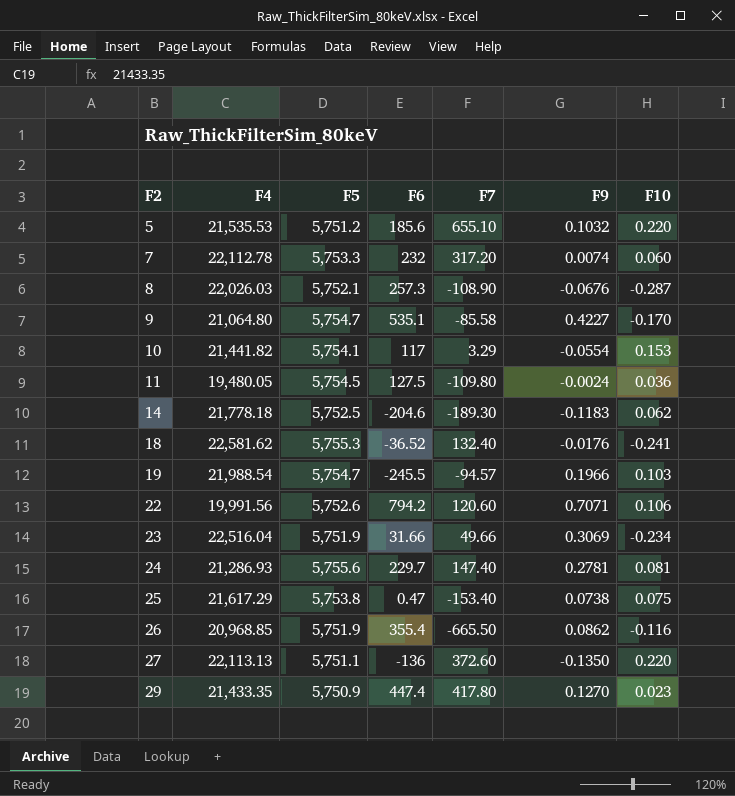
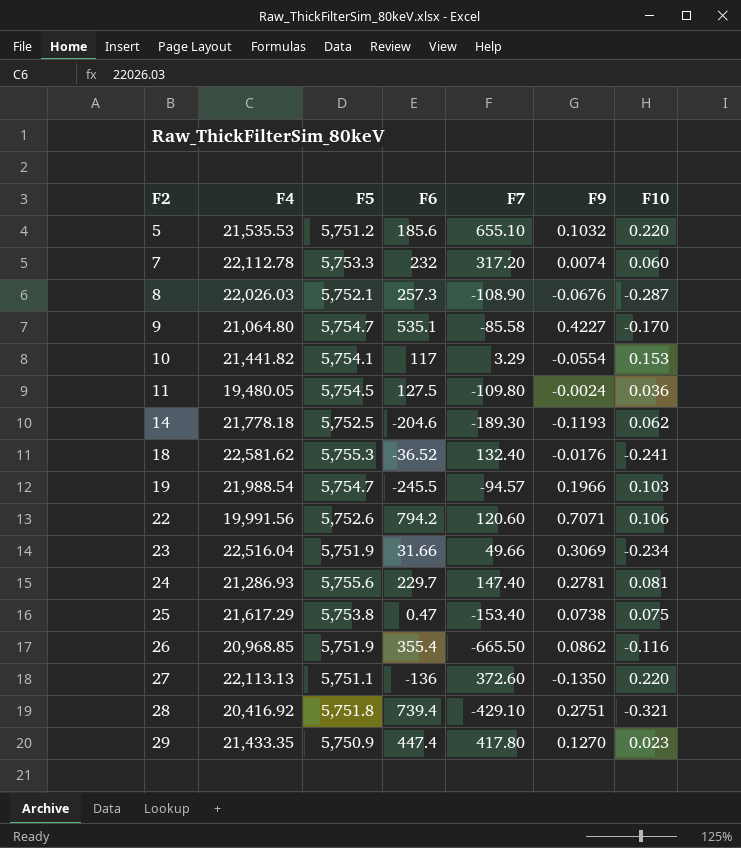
14 | F9: -0.1183 -> -0.1193
row 28: none -> 20,416.92 | 5,751.8 | 739.4 | -429.10 | 0.2751 | -0.321

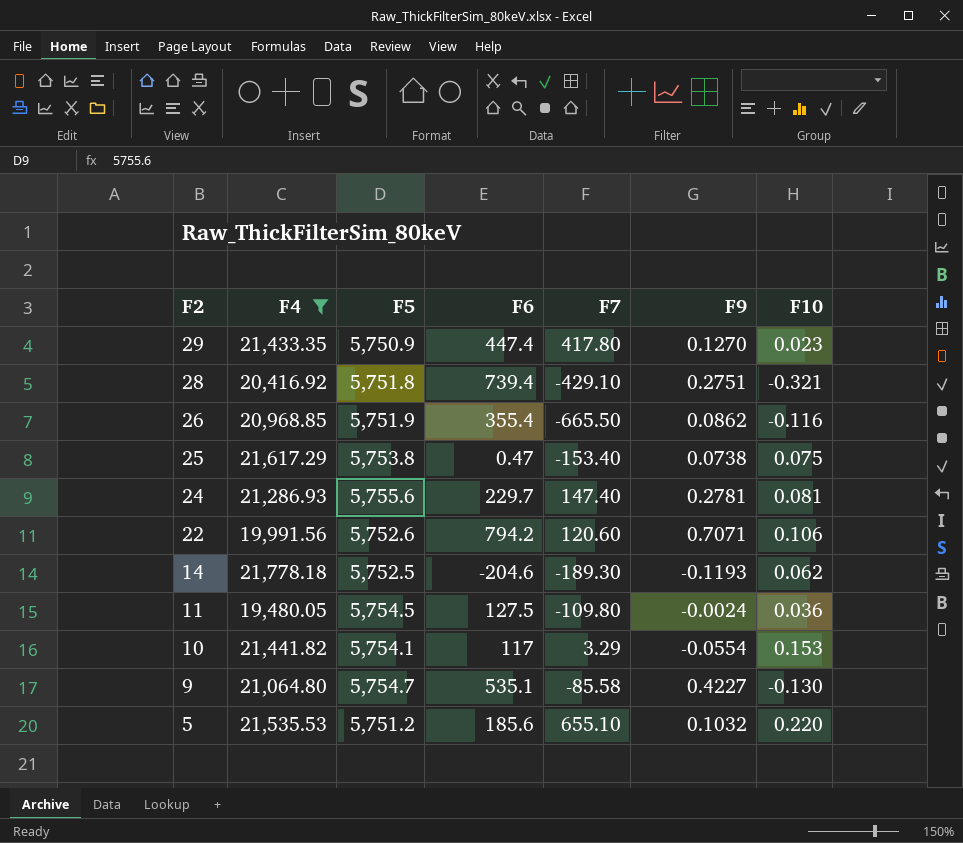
filter: none -> F4 <= 21,778.18
row order: F2 ascending -> F2 descending
9 | F10: -0.170 -> -0.130

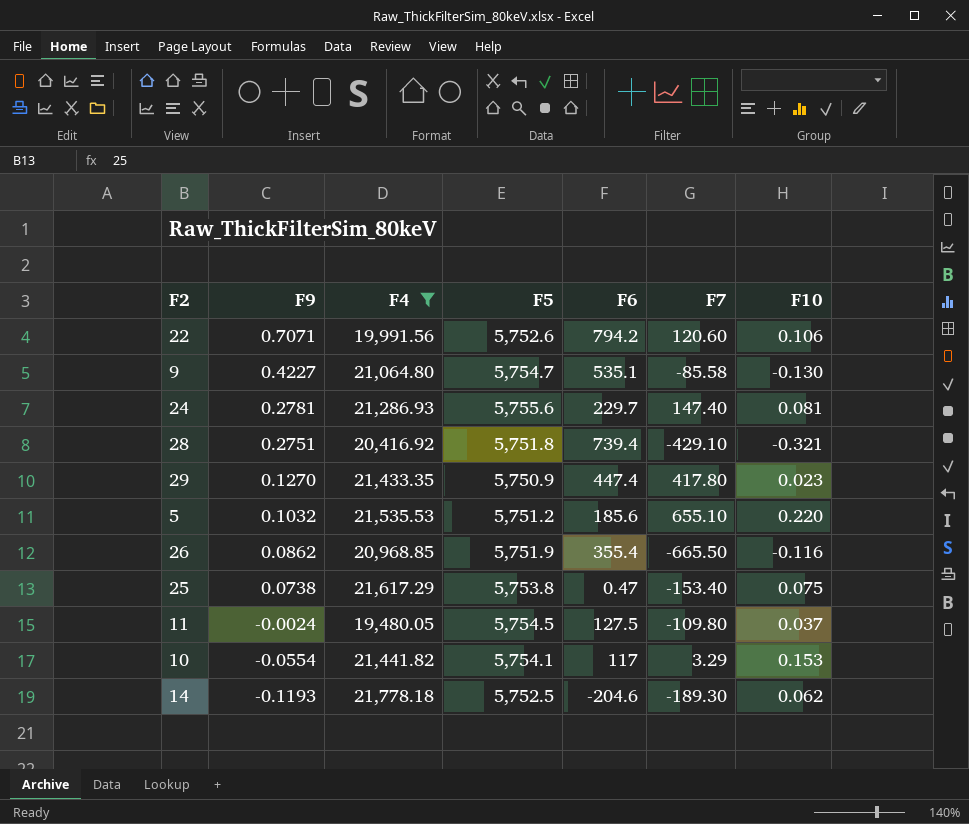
row order: F2 descending -> F9 descending
column F9 | position: 6 -> 2
11 | F10: 0.036 -> 0.037

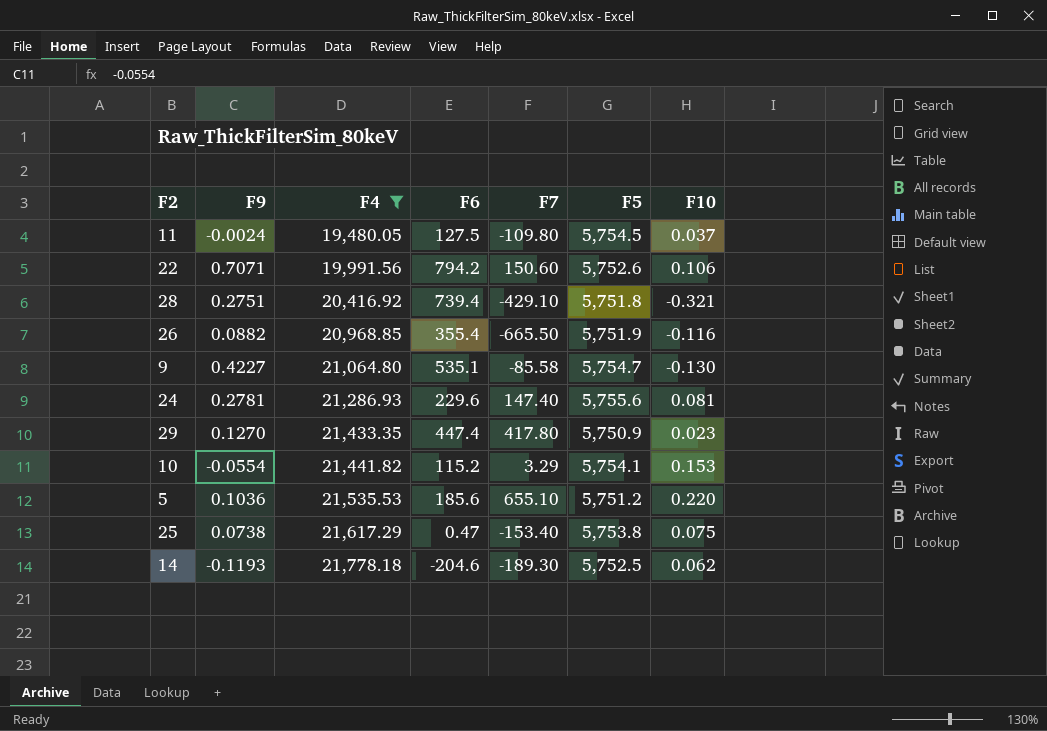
row order: F9 descending -> F4 ascending
column F5 | position: 4 -> 6
22 | F7: 120.60 -> 150.60
26 | F9: 0.0862 -> 0.0882
24 | F6: 229.7 -> 229.6
10 | F6: 117 -> 115.2
5 | F9: 0.1032 -> 0.1036

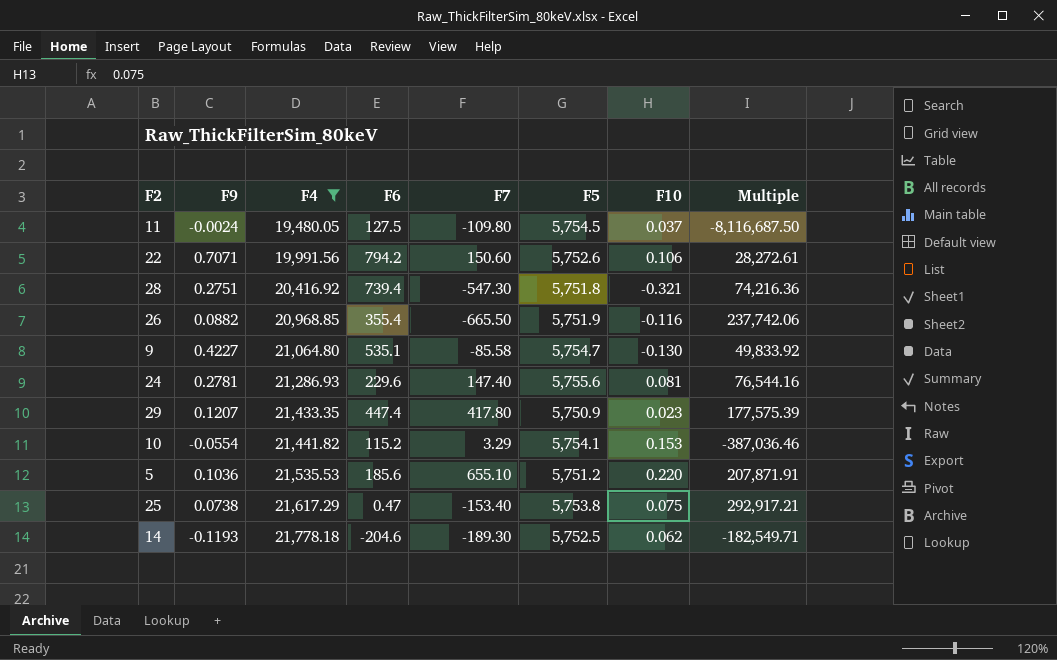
column Multiple | formula: none -> [F4] / [F9]
28 | F7: -429.10 -> -547.30
29 | F9: 0.1270 -> 0.1207

